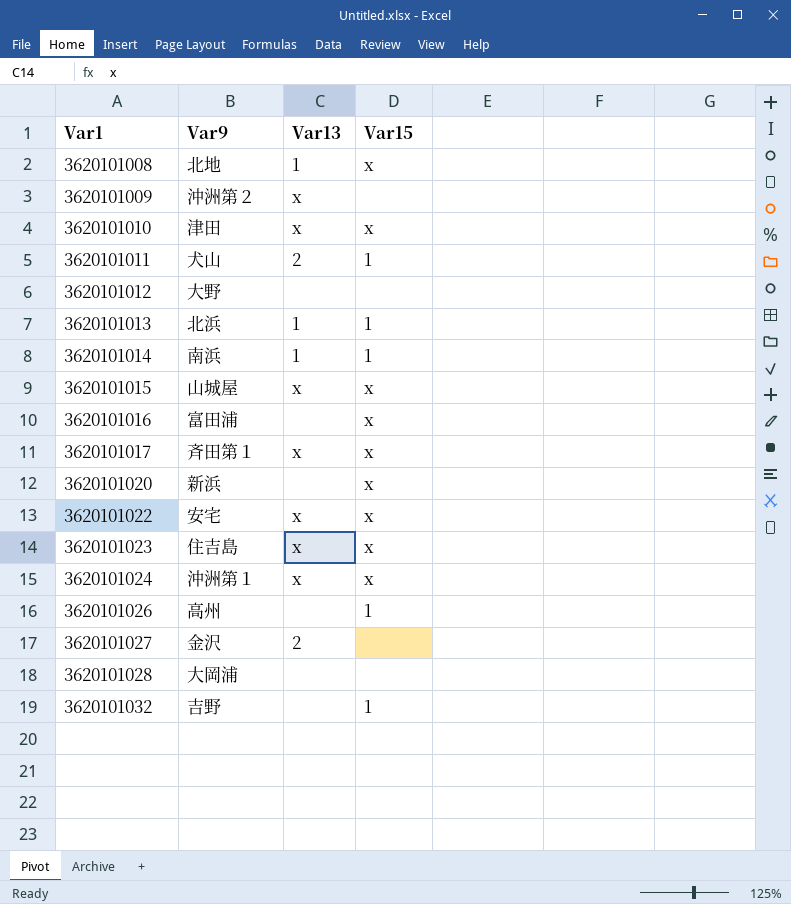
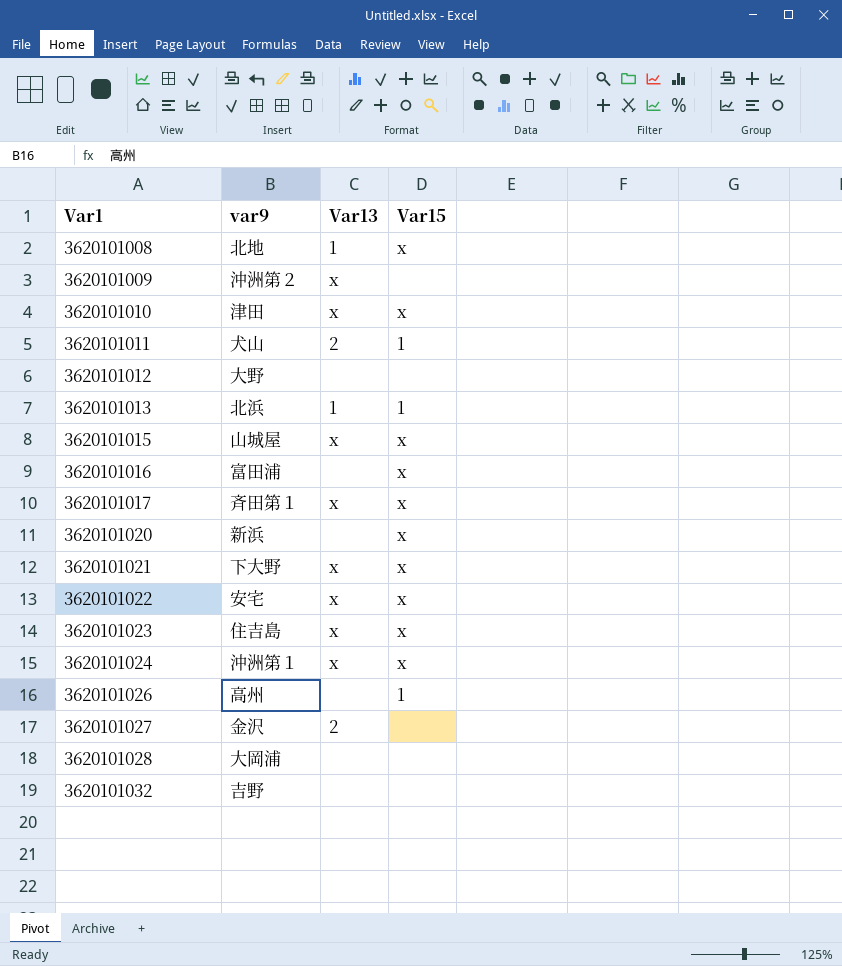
column name: Var9 -> var9
row 3620101014: 南浜 | 1 | 1 -> none
row 3620101021: none -> 下大野 | x | x
3620101032 | Var15: 1 -> none

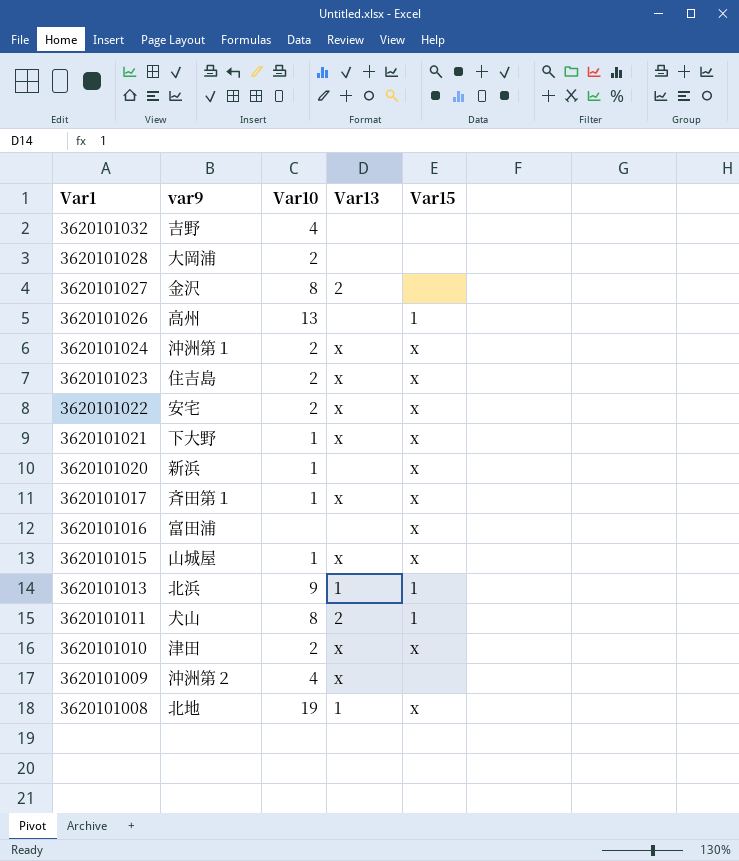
row order: Var1 ascending -> Var1 descending
column Var10 | position: none -> 3
row 3620101012: 大野 | none | none -> none

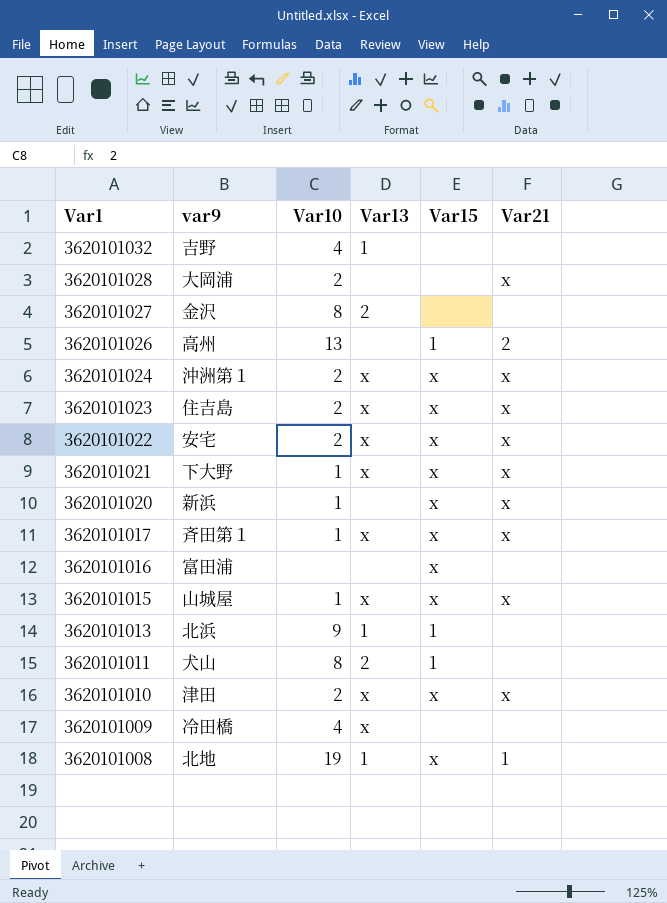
column Var21 | position: none -> 6
3620101032 | Var13: none -> 1
3620101009 | var9: 沖洲第２ -> 冷田橋

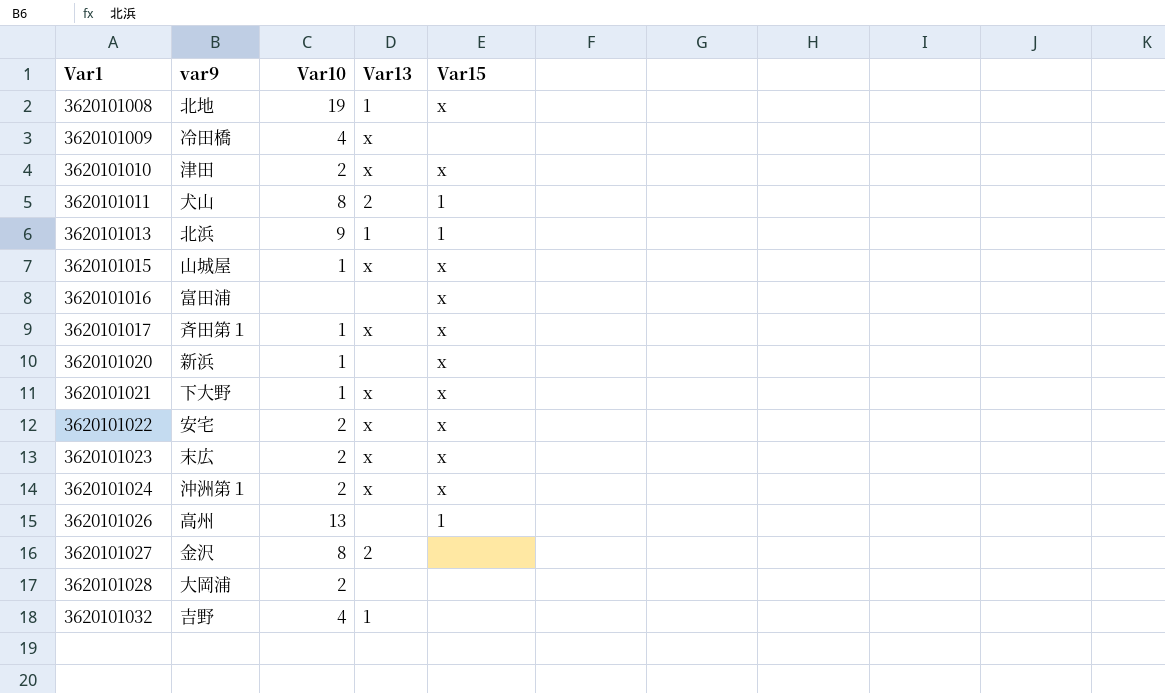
row order: Var1 descending -> Var1 ascending
column Var21 | position: 6 -> none
3620101023 | var9: 住吉島 -> 末広

